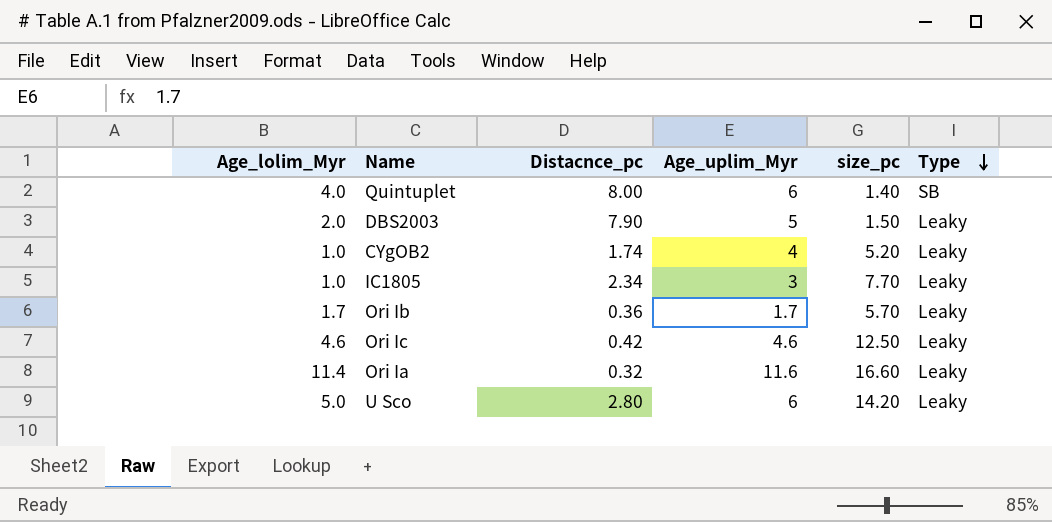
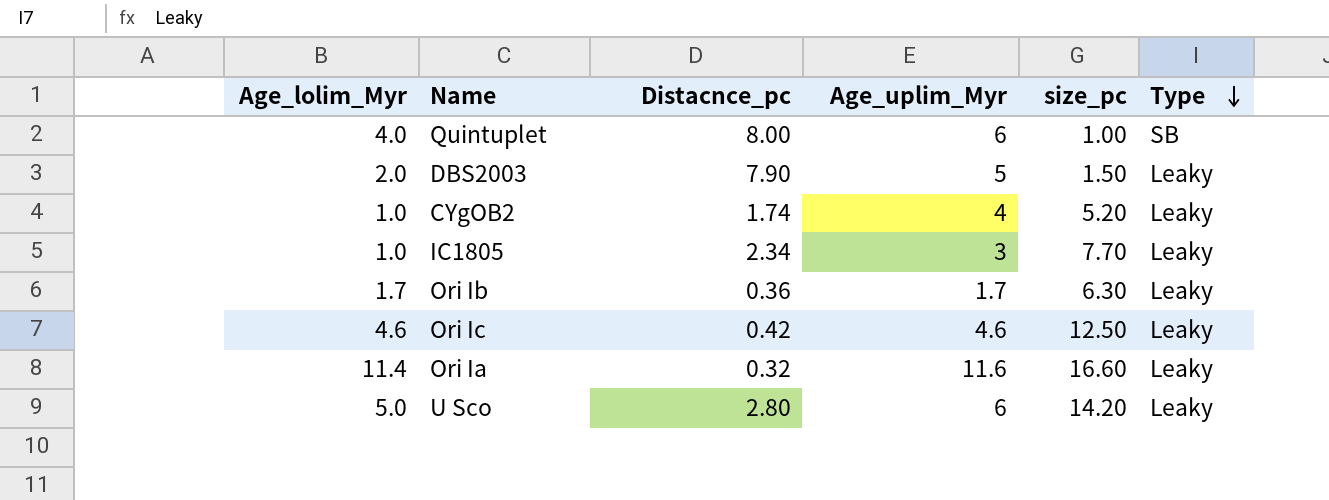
Quintuplet | size_pc: 1.40 -> 1.00
Ori Ib | size_pc: 5.70 -> 6.30

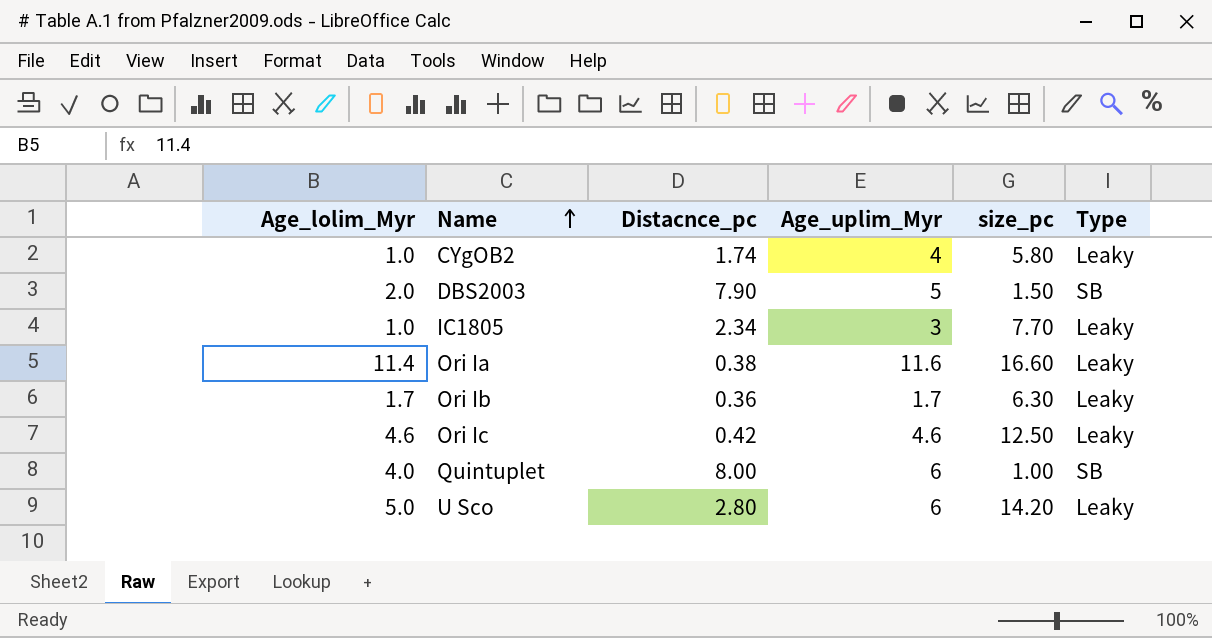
row order: Type descending -> Name ascending
CYgOB2 | size_pc: 5.20 -> 5.80
DBS2003 | Type: Leaky -> SB
Ori Ia | Distacnce_pc: 0.32 -> 0.38

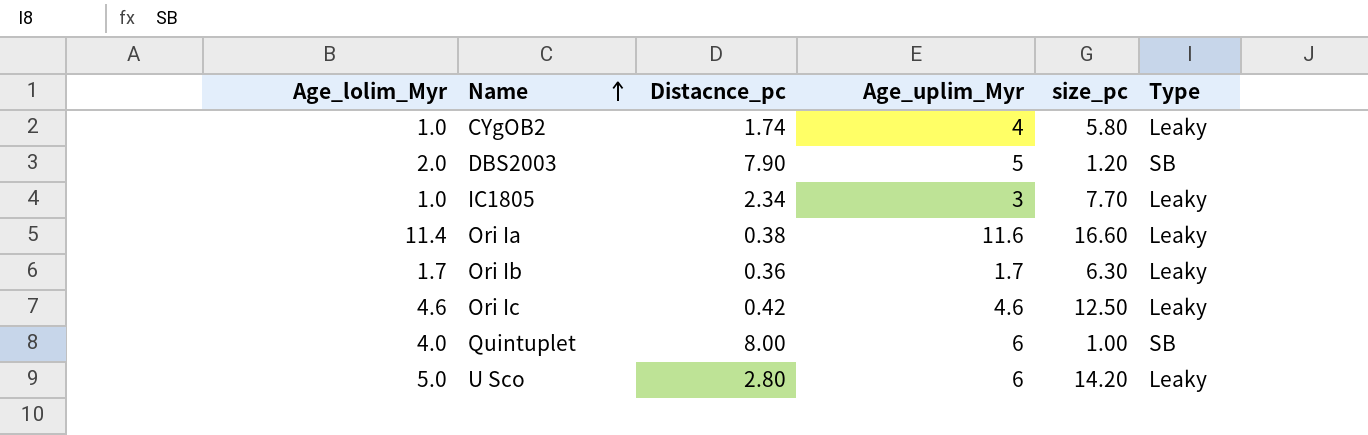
DBS2003 | size_pc: 1.50 -> 1.20

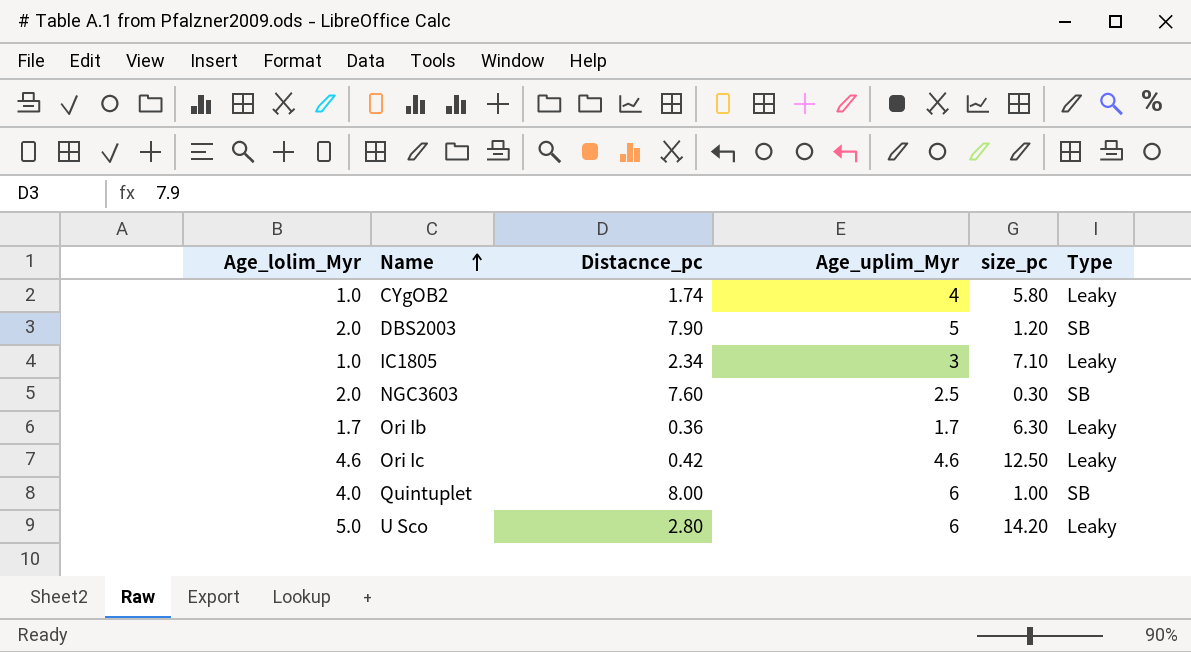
row Ori Ia: 11.4 | 0.38 | 11.6 | 16.60 | Leaky -> none
IC1805 | size_pc: 7.70 -> 7.10
row NGC3603: none -> 2.0 | 7.60 | 2.5 | 0.30 | SB

